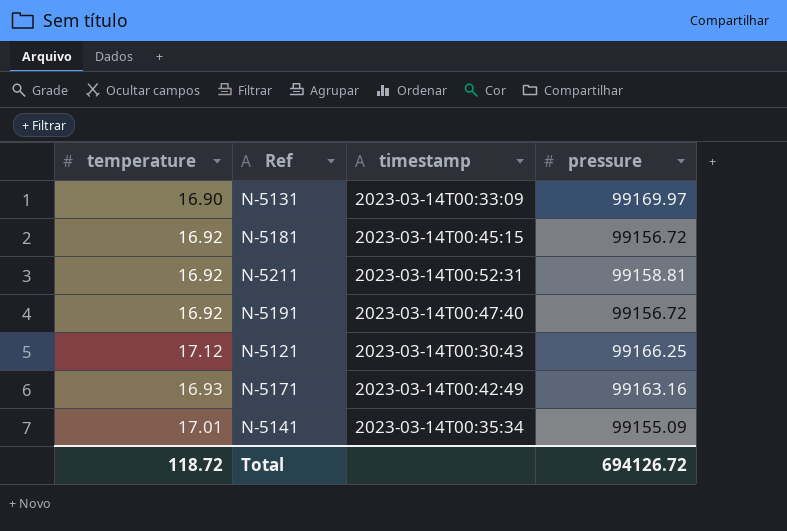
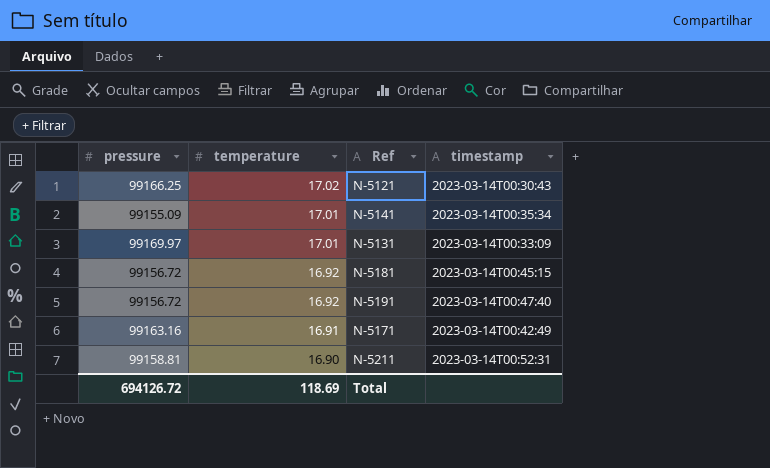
row order: none -> temperature descending
column pressure | position: 4 -> 1
N-5121 | temperature: 17.12 -> 17.02
N-5131 | temperature: 16.90 -> 17.01
N-5171 | temperature: 16.93 -> 16.91
N-5211 | temperature: 16.92 -> 16.90
Total | temperature: 118.72 -> 118.69

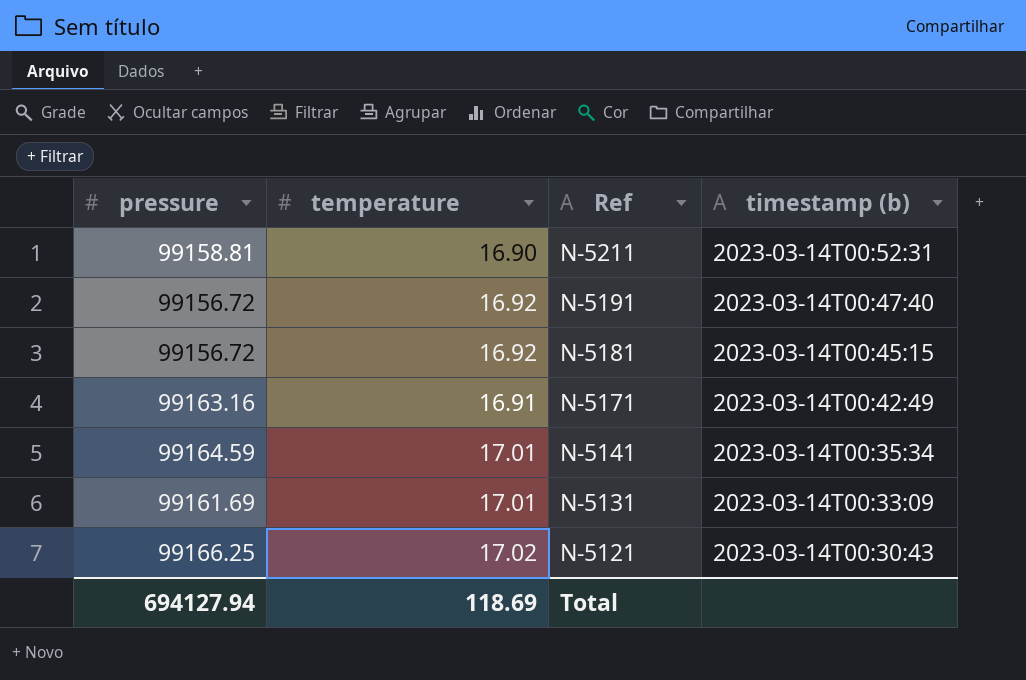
row order: temperature descending -> Ref descending
column name: timestamp -> timestamp (b)
N-5141 | pressure: 99155.09 -> 99164.59
N-5131 | pressure: 99169.97 -> 99161.69
Total | pressure: 694126.72 -> 694127.94

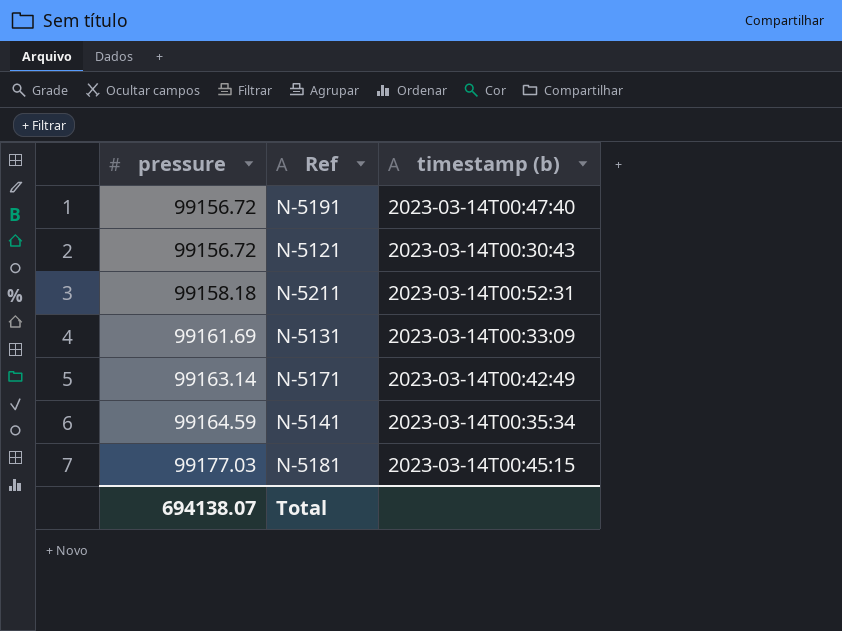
row order: Ref descending -> pressure ascending
column temperature | position: 2 -> none
N-5121 | pressure: 99166.25 -> 99156.72
N-5211 | pressure: 99158.81 -> 99158.18
N-5171 | pressure: 99163.16 -> 99163.14
N-5181 | pressure: 99156.72 -> 99177.03
Total | pressure: 694127.94 -> 694138.07

